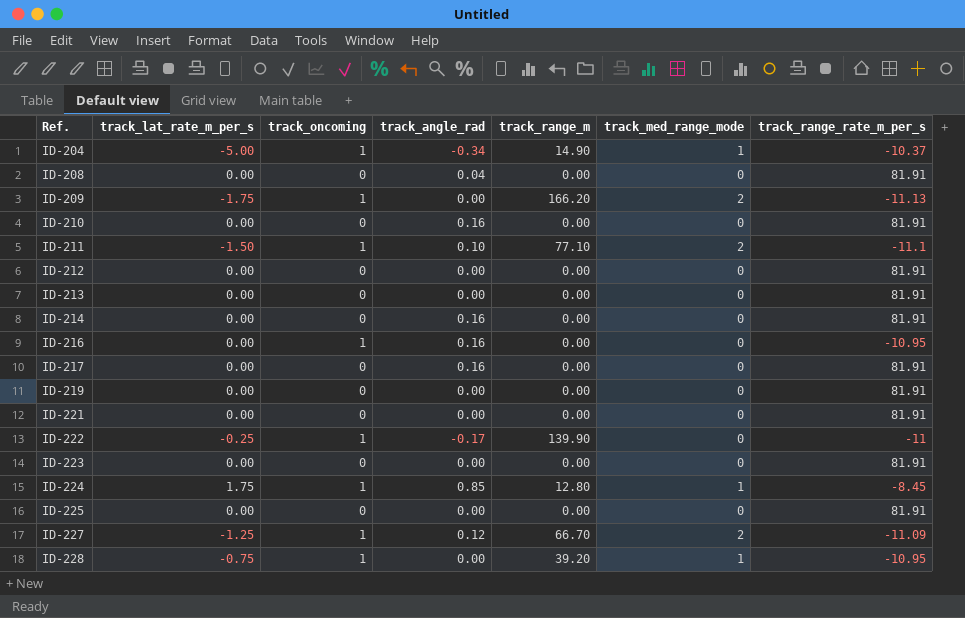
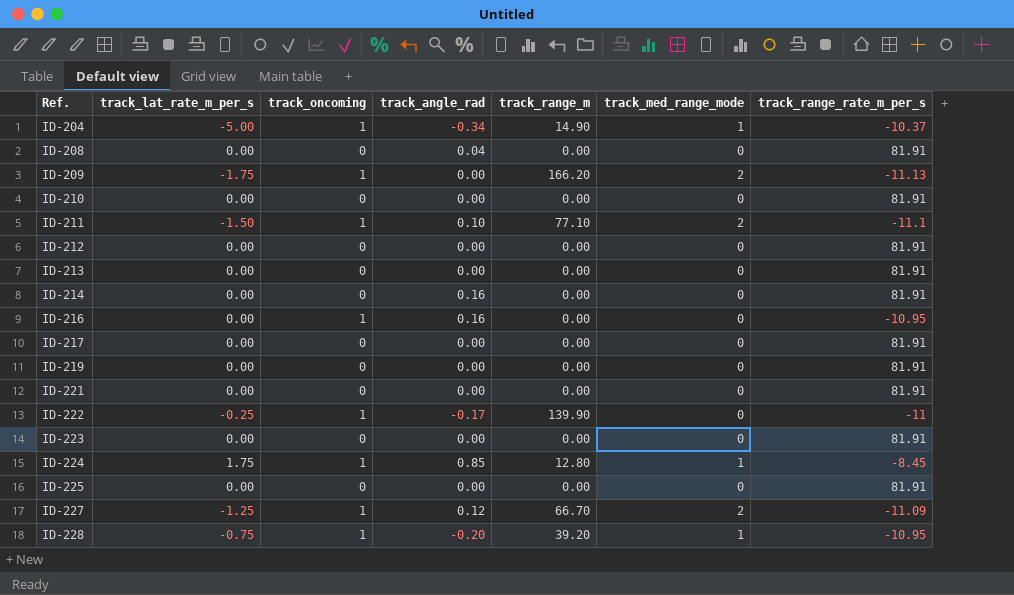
ID-210 | track_angle_rad: 0.16 -> 0.00
ID-217 | track_angle_rad: 0.16 -> 0.00
ID-228 | track_angle_rad: 0.00 -> -0.20

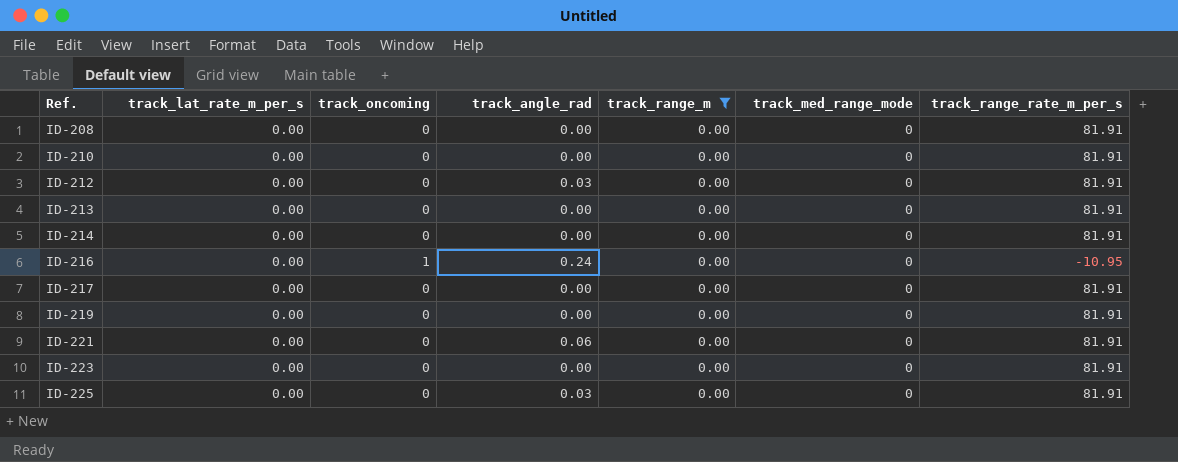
filter: none -> track_range_m = 0.00
ID-208 | track_angle_rad: 0.04 -> 0.00
ID-212 | track_angle_rad: 0.00 -> 0.03
ID-214 | track_angle_rad: 0.16 -> 0.00
ID-216 | track_angle_rad: 0.16 -> 0.24
ID-221 | track_angle_rad: 0.00 -> 0.06
ID-225 | track_angle_rad: 0.00 -> 0.03

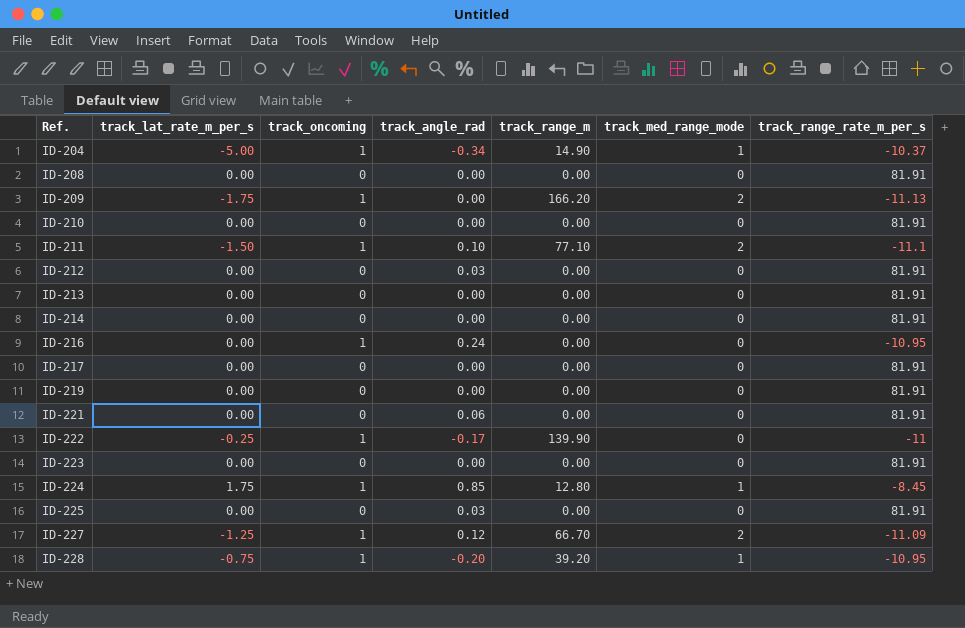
filter: track_range_m = 0.00 -> none

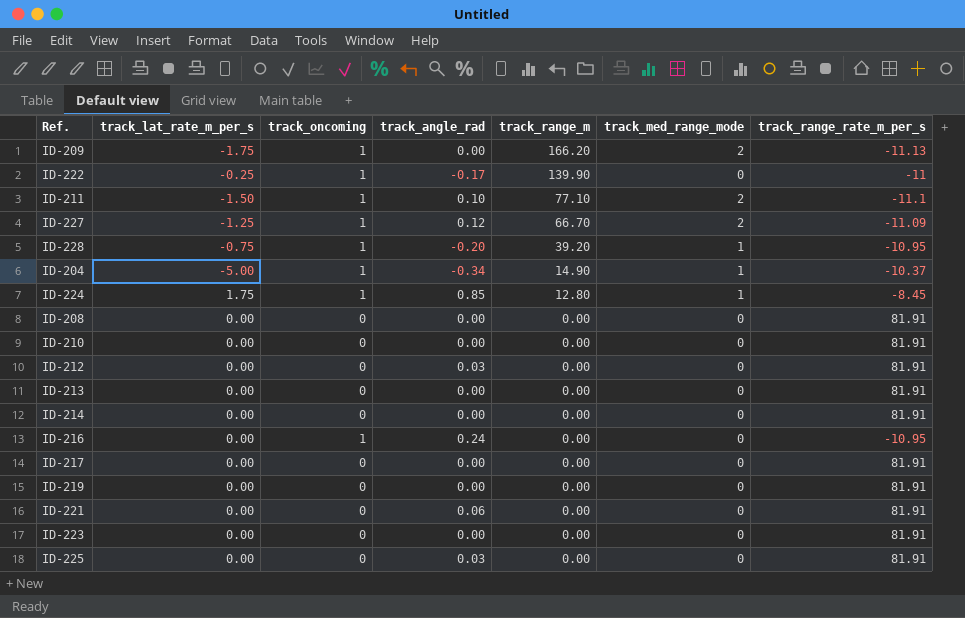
row order: Ref. ascending -> track_range_m descending

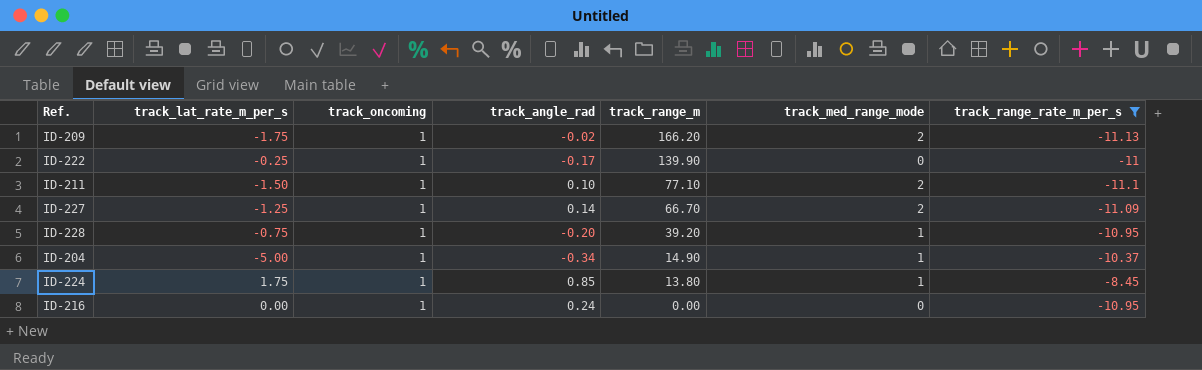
filter: none -> track_range_rate_m_per_s != 81.91
ID-209 | track_angle_rad: 0.00 -> -0.02
ID-227 | track_angle_rad: 0.12 -> 0.14
ID-224 | track_range_m: 12.80 -> 13.80

